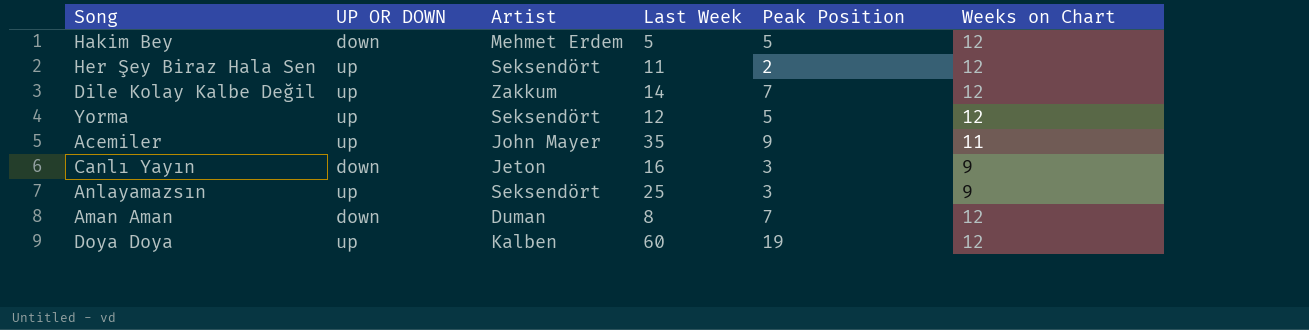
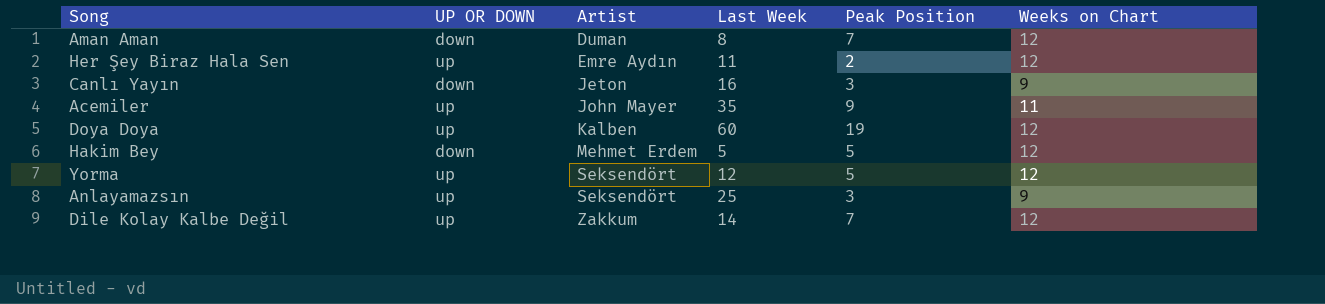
row order: none -> Artist ascending
Her Şey Biraz Hala Sen | Artist: Seksendört -> Emre Aydın

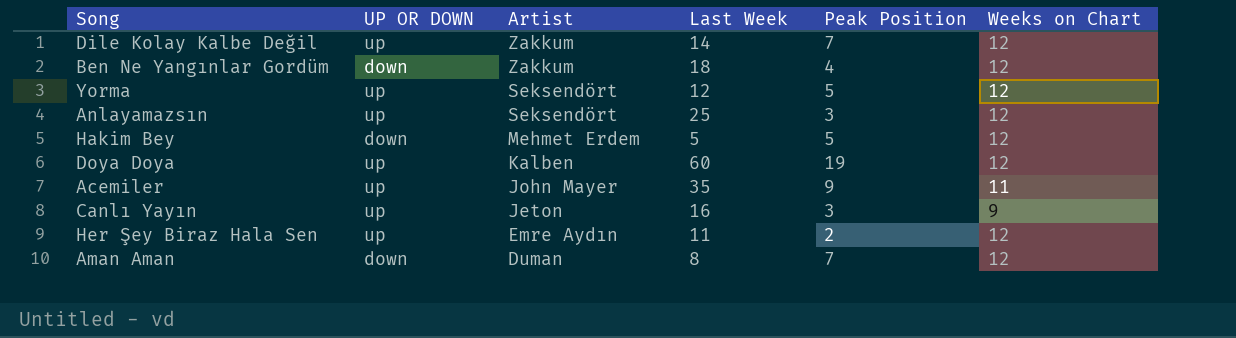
row order: Artist ascending -> Artist descending
row Ben Ne Yangınlar Gordüm: none -> down | Zakkum | 18 | 4 | 12
Anlayamazsın | Weeks on Chart: 9 -> 12
Canlı Yayın | UP OR DOWN: down -> up

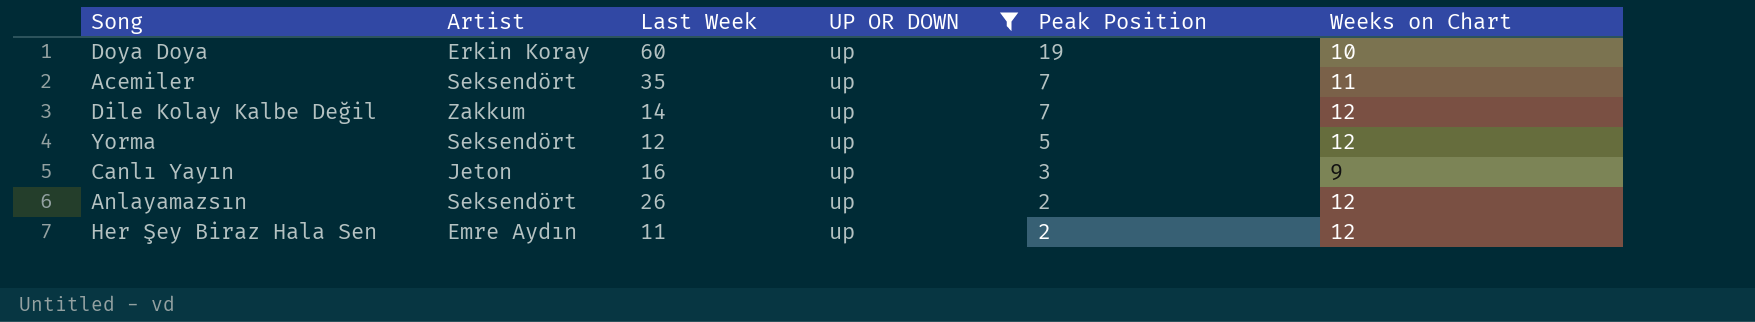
filter: none -> UP OR DOWN = up
row order: Artist descending -> Peak Position descending
column UP OR DOWN | position: 2 -> 4
Doya Doya | Artist: Kalben -> Erkin Koray
Doya Doya | Weeks on Chart: 12 -> 10
Acemiler | Artist: John Mayer -> Seksendört
Acemiler | Peak Position: 9 -> 7
Anlayamazsın | Last Week: 25 -> 26
Anlayamazsın | Peak Position: 3 -> 2

